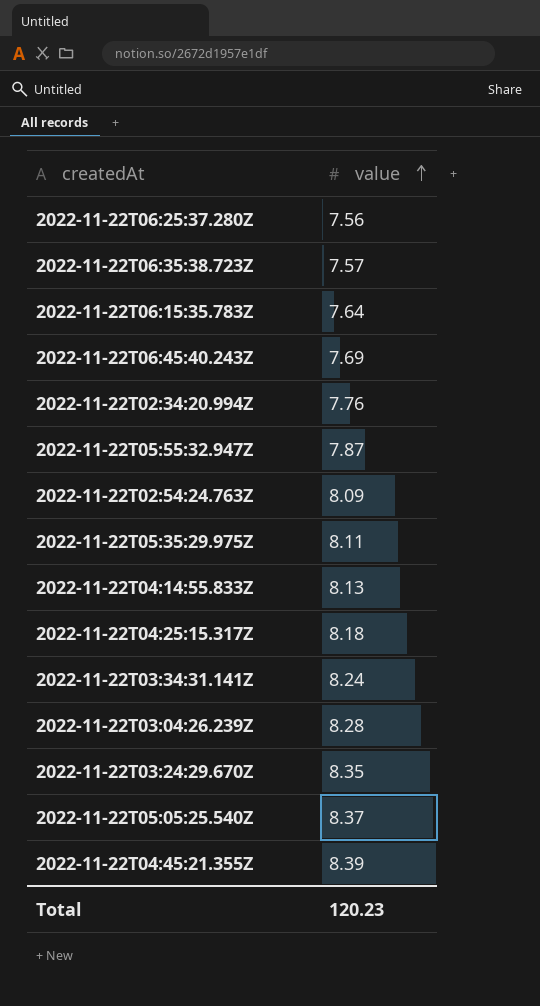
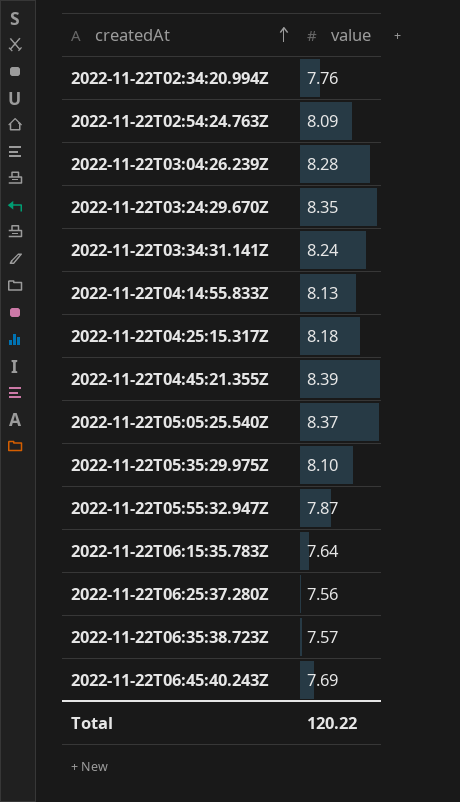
row order: value ascending -> createdAt ascending
2022-11-22T05:35:29.975Z | value: 8.11 -> 8.10
Total | value: 120.23 -> 120.22

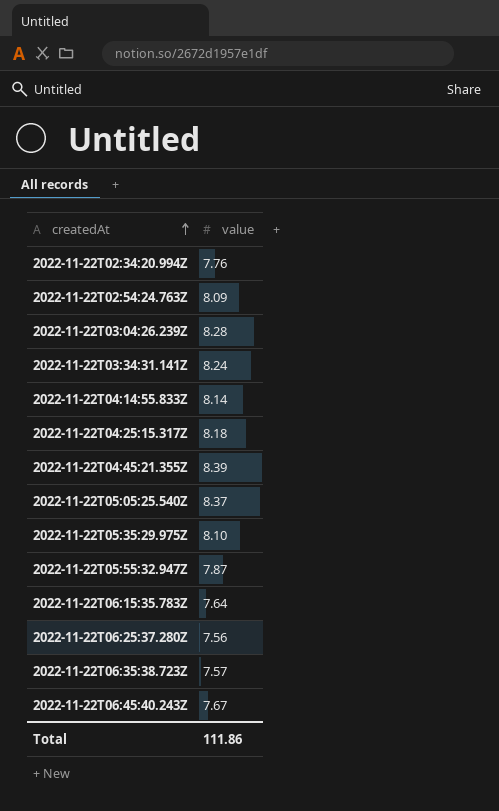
row 2022-11-22T03:24:29.670Z: 8.35 -> none
2022-11-22T04:14:55.833Z | value: 8.13 -> 8.14
2022-11-22T06:45:40.243Z | value: 7.69 -> 7.67
Total | value: 120.22 -> 111.86

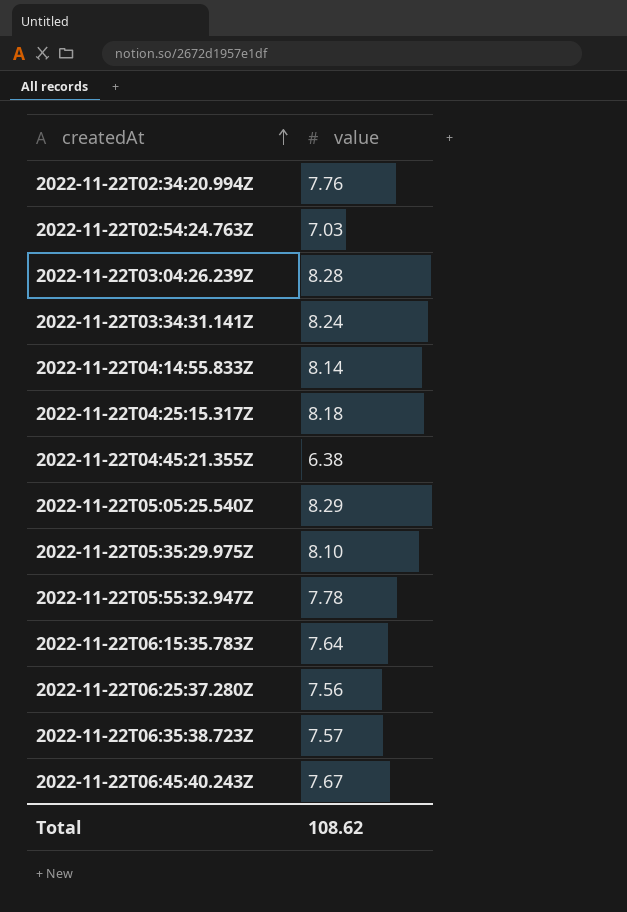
2022-11-22T02:54:24.763Z | value: 8.09 -> 7.03
2022-11-22T04:45:21.355Z | value: 8.39 -> 6.38
2022-11-22T05:05:25.540Z | value: 8.37 -> 8.29
2022-11-22T05:55:32.947Z | value: 7.87 -> 7.78
Total | value: 111.86 -> 108.62

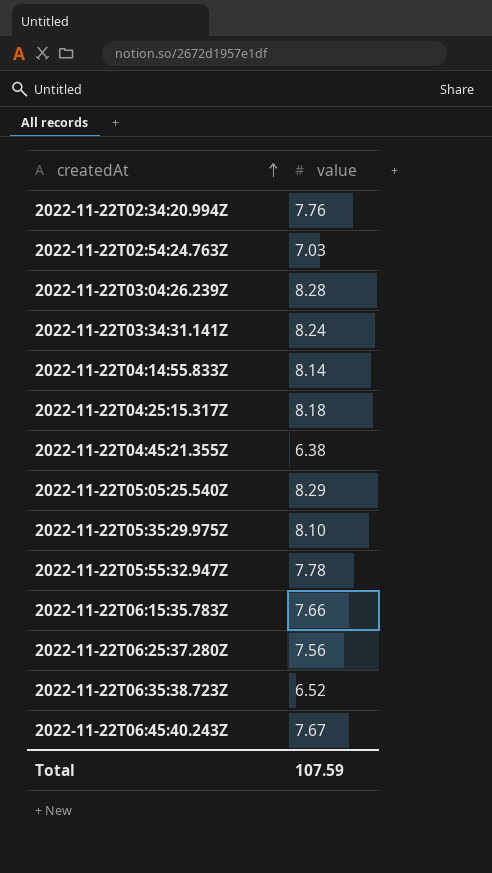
2022-11-22T06:15:35.783Z | value: 7.64 -> 7.66
2022-11-22T06:35:38.723Z | value: 7.57 -> 6.52
Total | value: 108.62 -> 107.59

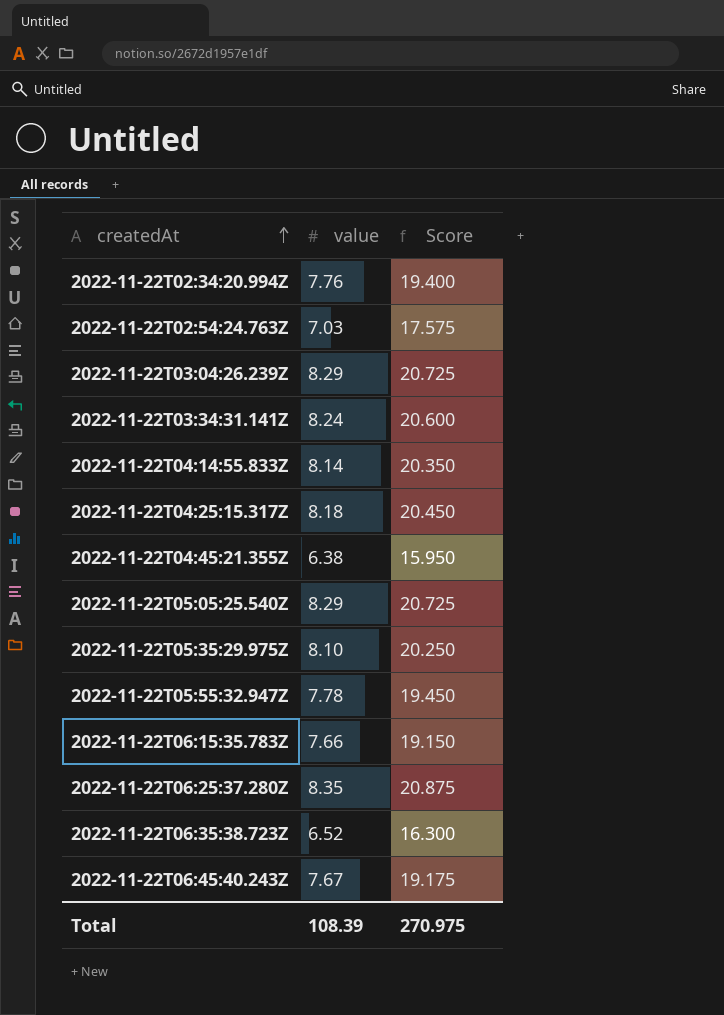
column Score | formula: none -> [value] * 2.5
2022-11-22T03:04:26.239Z | value: 8.28 -> 8.29
2022-11-22T06:25:37.280Z | value: 7.56 -> 8.35
Total | value: 107.59 -> 108.39

